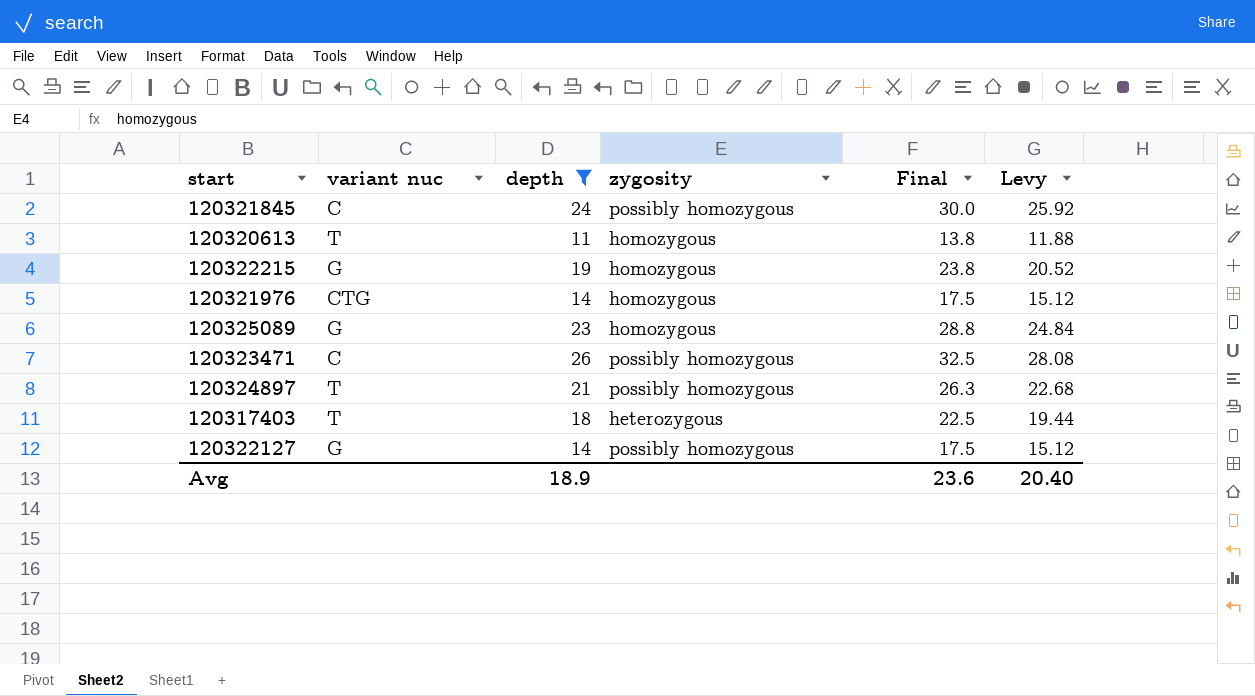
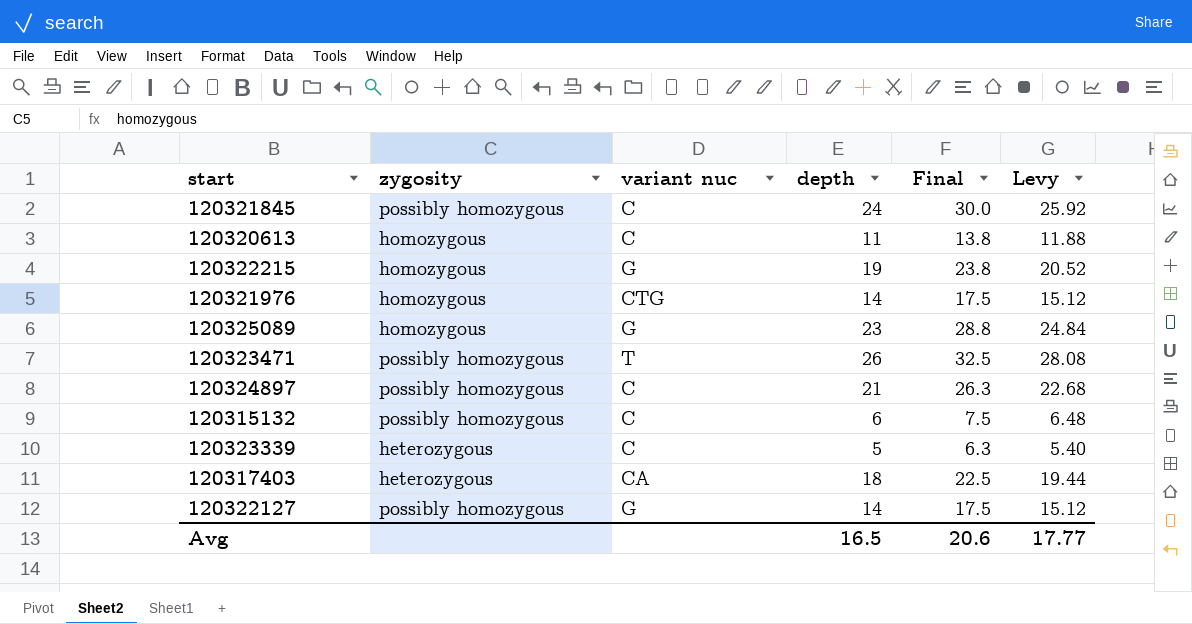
filter: depth >= 11 -> none
column zygosity | position: 4 -> 2
120320613 | variant nuc: T -> C
120323471 | variant nuc: C -> T
120324897 | variant nuc: T -> C
120317403 | variant nuc: T -> CA
Avg | depth: 18.9 -> 16.5
Avg | Final: 23.6 -> 20.6
Avg | Levy: 20.40 -> 17.77

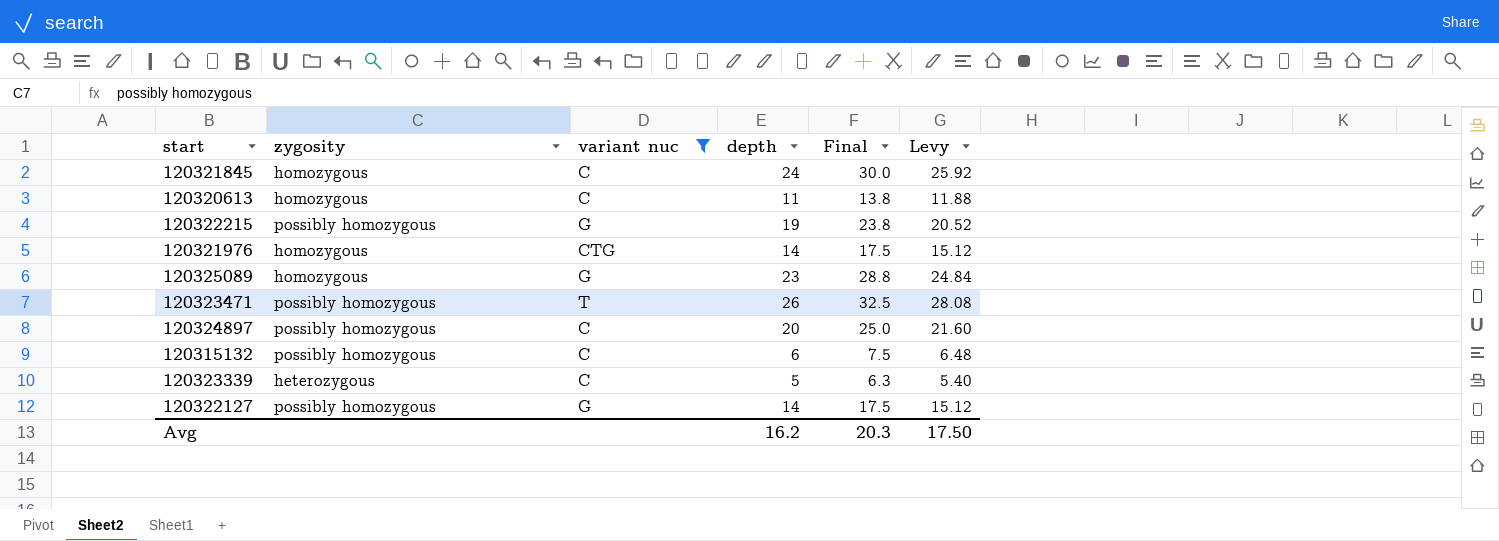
filter: none -> variant nuc != CA
120321845 | zygosity: possibly homozygous -> homozygous
120322215 | zygosity: homozygous -> possibly homozygous
120324897 | depth: 21 -> 20
120324897 | Final: 26.3 -> 25.0
120324897 | Levy: 22.68 -> 21.60
Avg | depth: 16.5 -> 16.2
Avg | Final: 20.6 -> 20.3
Avg | Levy: 17.77 -> 17.50

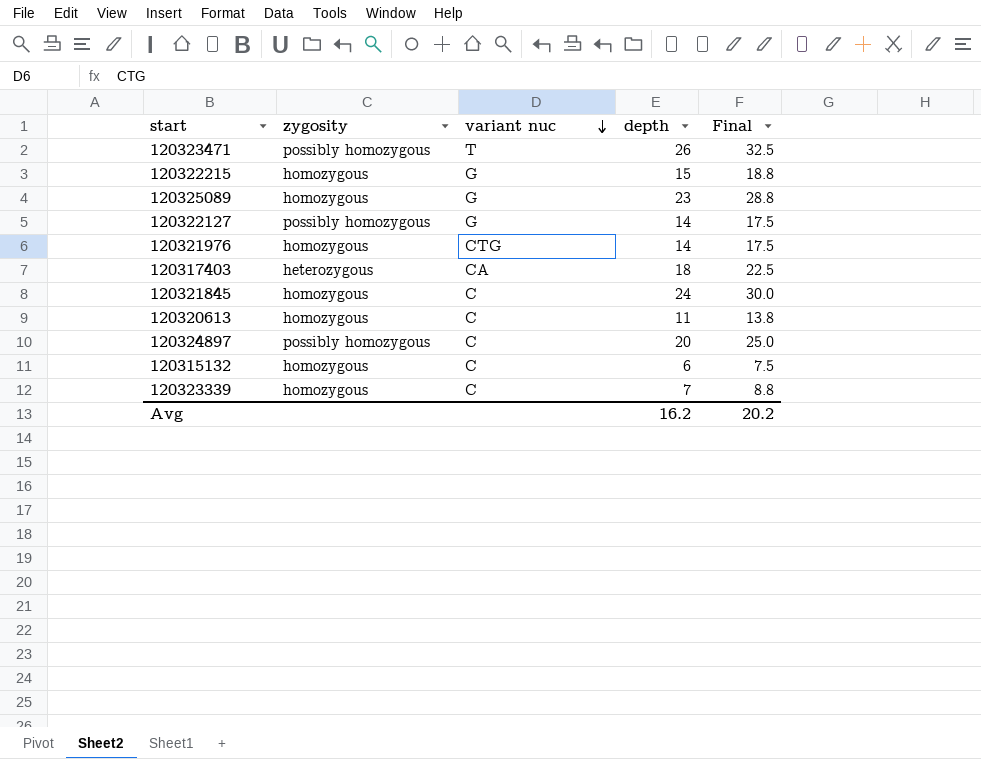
filter: variant nuc != CA -> none
row order: none -> variant nuc descending
column Levy | formula: [depth] * 1.08 -> none
120322215 | zygosity: possibly homozygous -> homozygous
120322215 | depth: 19 -> 15
120322215 | Final: 23.8 -> 18.8
120315132 | zygosity: possibly homozygous -> homozygous
120323339 | zygosity: heterozygous -> homozygous
120323339 | depth: 5 -> 7
120323339 | Final: 6.3 -> 8.8
Avg | Final: 20.3 -> 20.2

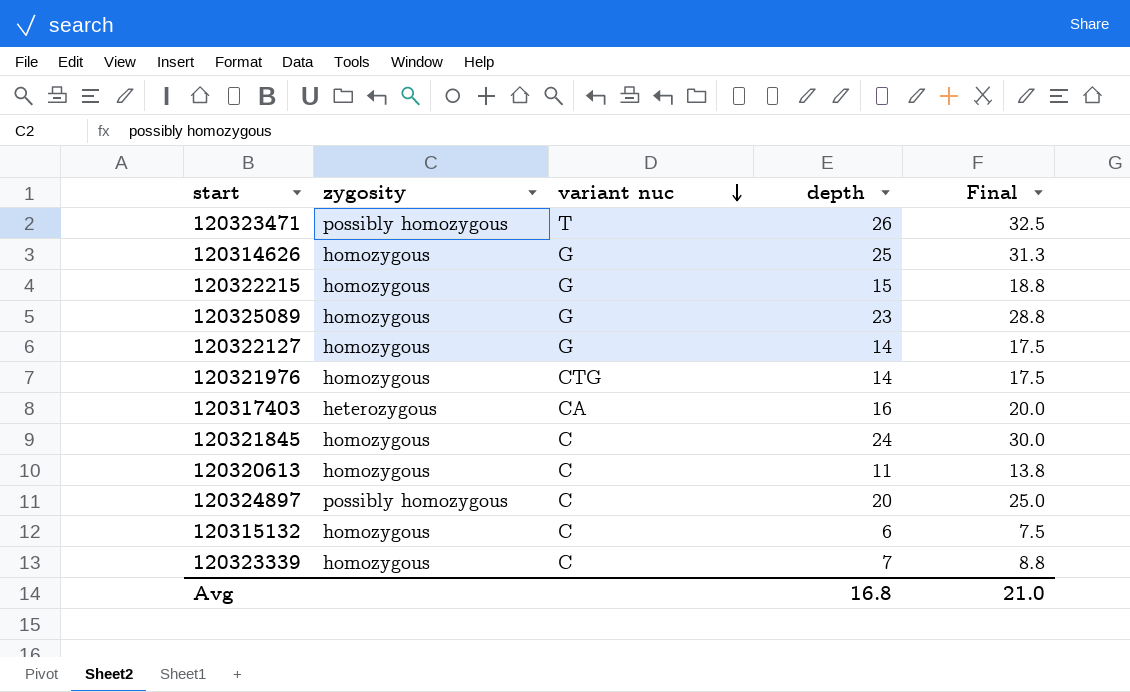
row 120314626: none -> homozygous | G | 25 | 31.3
120322127 | zygosity: possibly homozygous -> homozygous
120317403 | depth: 18 -> 16
120317403 | Final: 22.5 -> 20.0
Avg | depth: 16.2 -> 16.8
Avg | Final: 20.2 -> 21.0

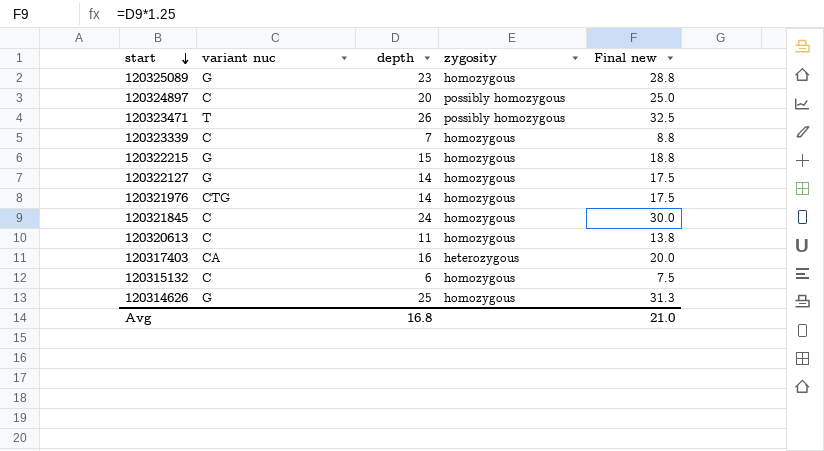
row order: variant nuc descending -> start descending
column zygosity | position: 2 -> 4
column name: Final -> Final new

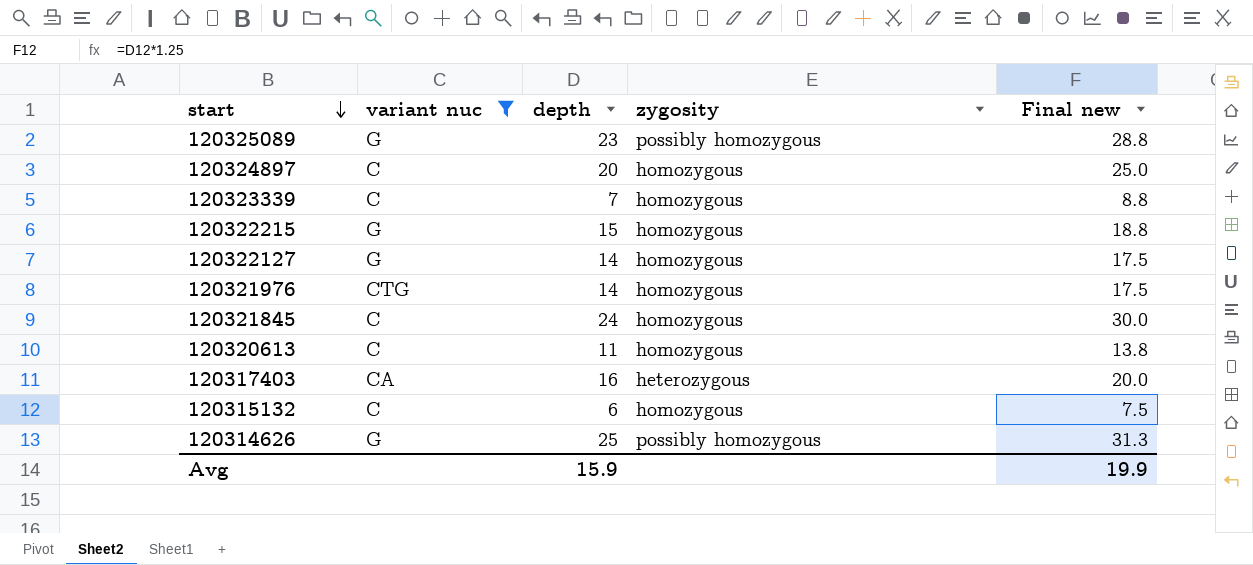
filter: none -> variant nuc != T
120325089 | zygosity: homozygous -> possibly homozygous
120324897 | zygosity: possibly homozygous -> homozygous
120314626 | zygosity: homozygous -> possibly homozygous
Avg | depth: 16.8 -> 15.9
Avg | Final new: 21.0 -> 19.9

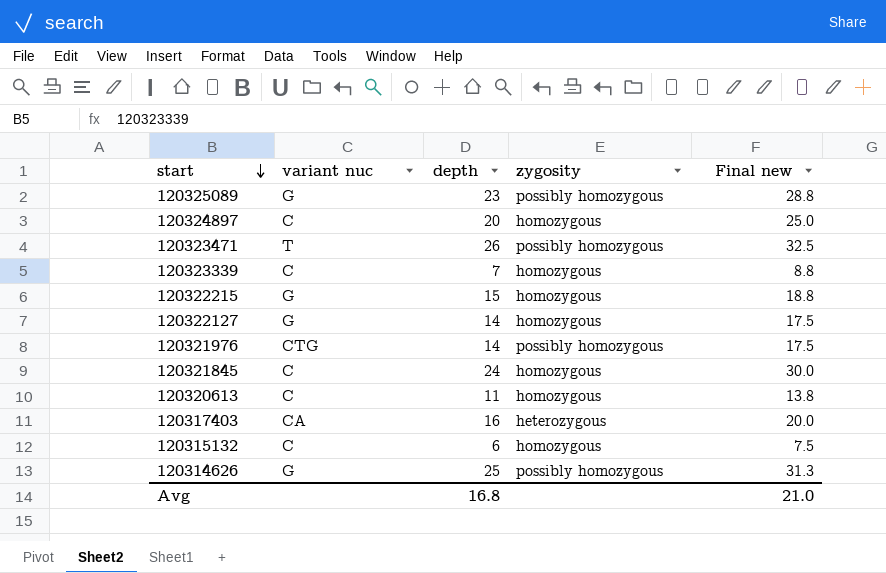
filter: variant nuc != T -> none
120321976 | zygosity: homozygous -> possibly homozygous
Avg | depth: 15.9 -> 16.8
Avg | Final new: 19.9 -> 21.0

